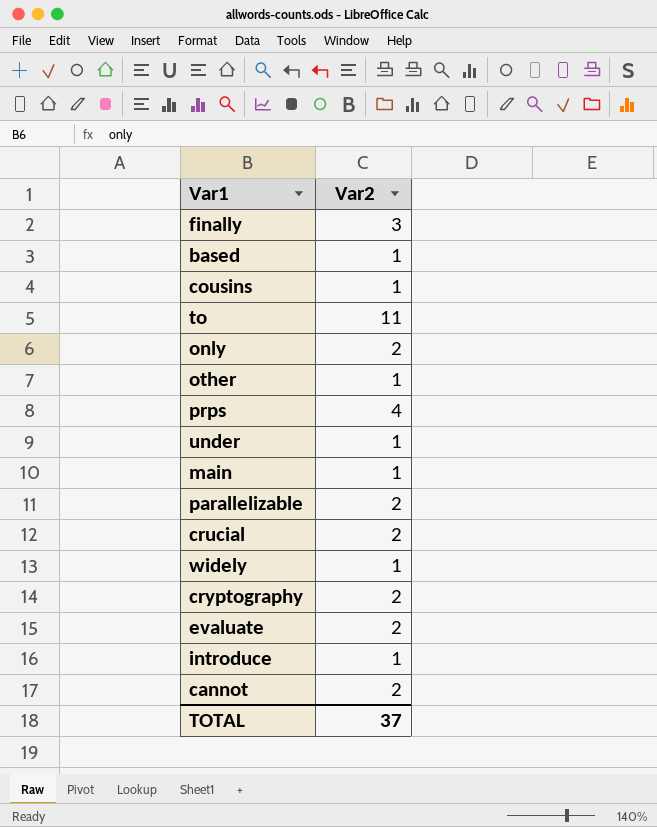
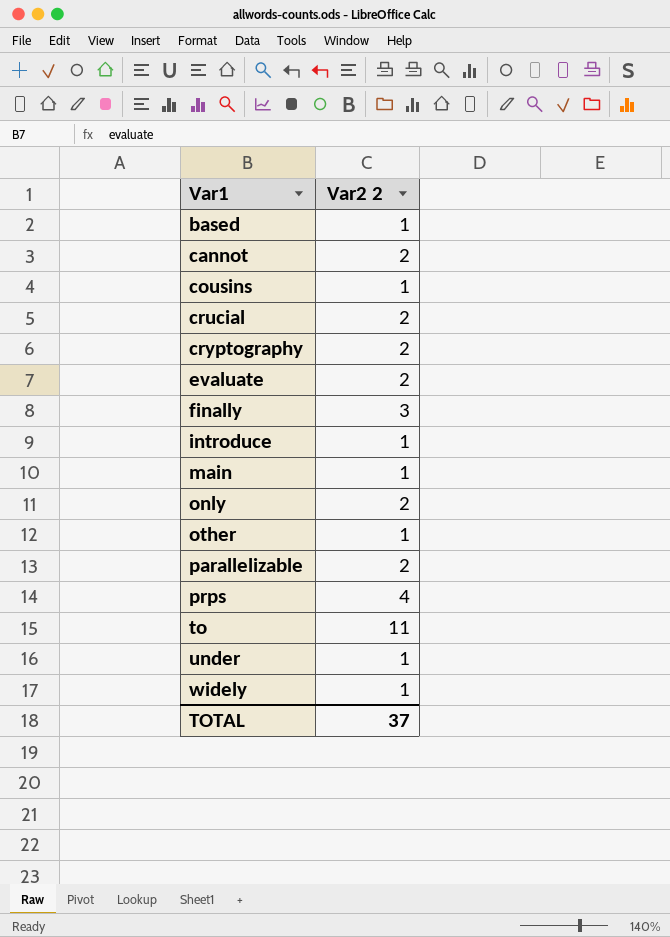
row order: none -> Var1 ascending
column name: Var2 -> Var2 2

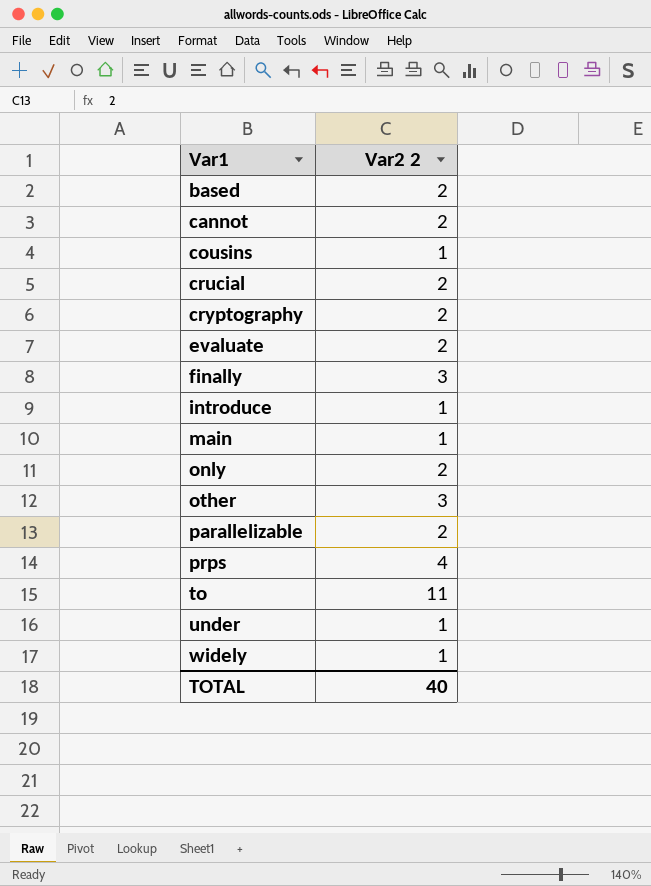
based | Var2 2: 1 -> 2
other | Var2 2: 1 -> 3
TOTAL | Var2 2: 37 -> 40

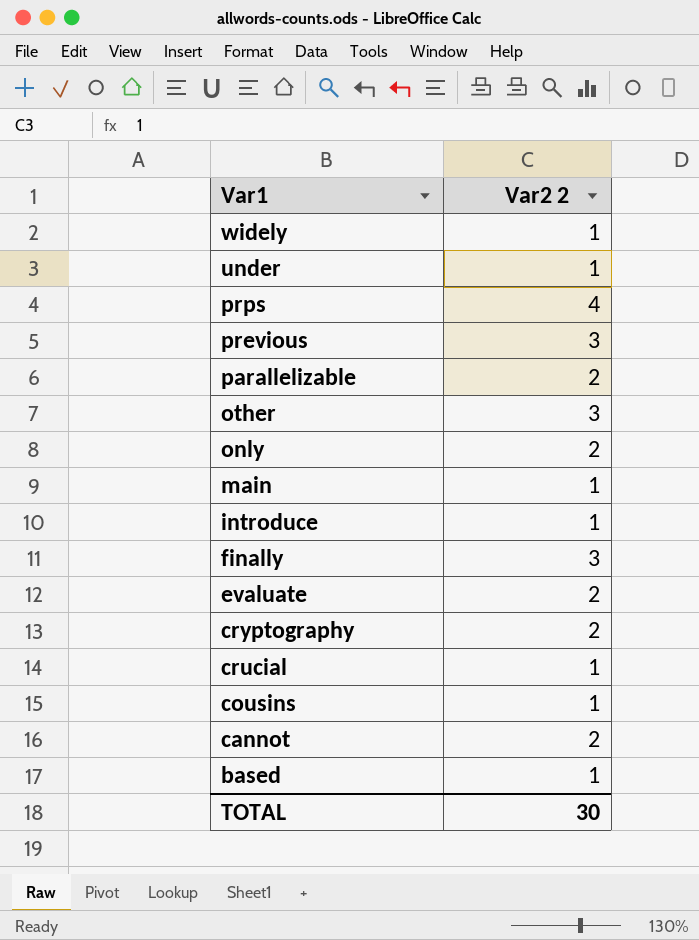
row order: Var1 ascending -> Var1 descending
row to: 11 -> none
row previous: none -> 3
crucial | Var2 2: 2 -> 1
based | Var2 2: 2 -> 1
TOTAL | Var2 2: 40 -> 30

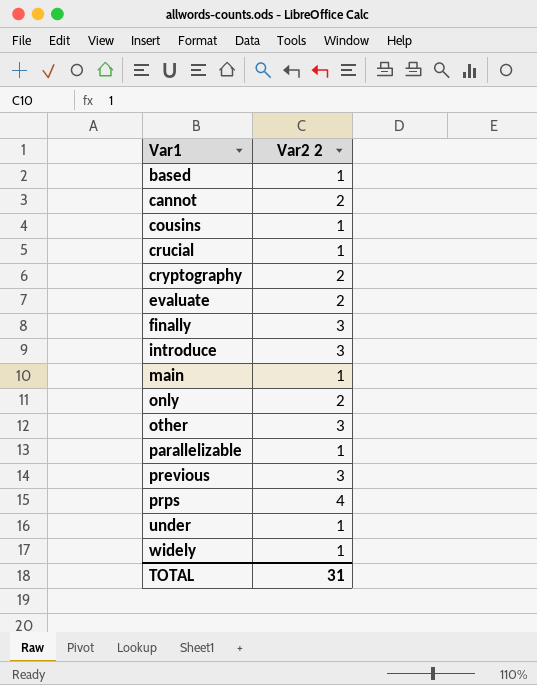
row order: Var1 descending -> Var1 ascending
introduce | Var2 2: 1 -> 3
parallelizable | Var2 2: 2 -> 1
TOTAL | Var2 2: 30 -> 31

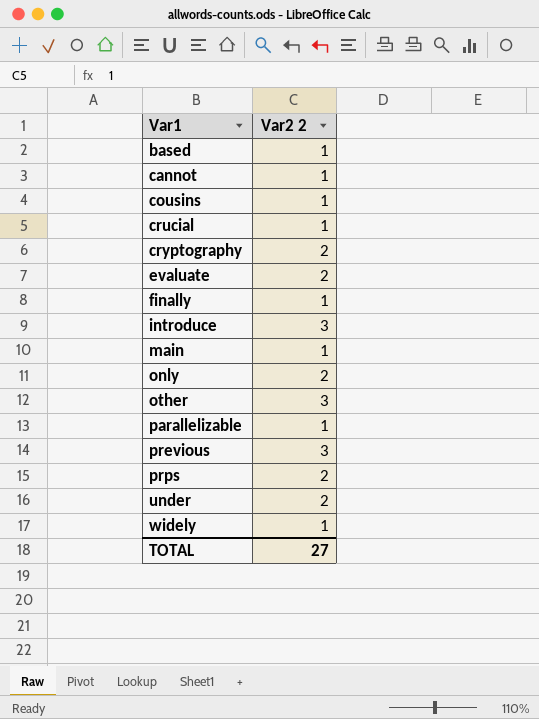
cannot | Var2 2: 2 -> 1
finally | Var2 2: 3 -> 1
prps | Var2 2: 4 -> 2
under | Var2 2: 1 -> 2
TOTAL | Var2 2: 31 -> 27

